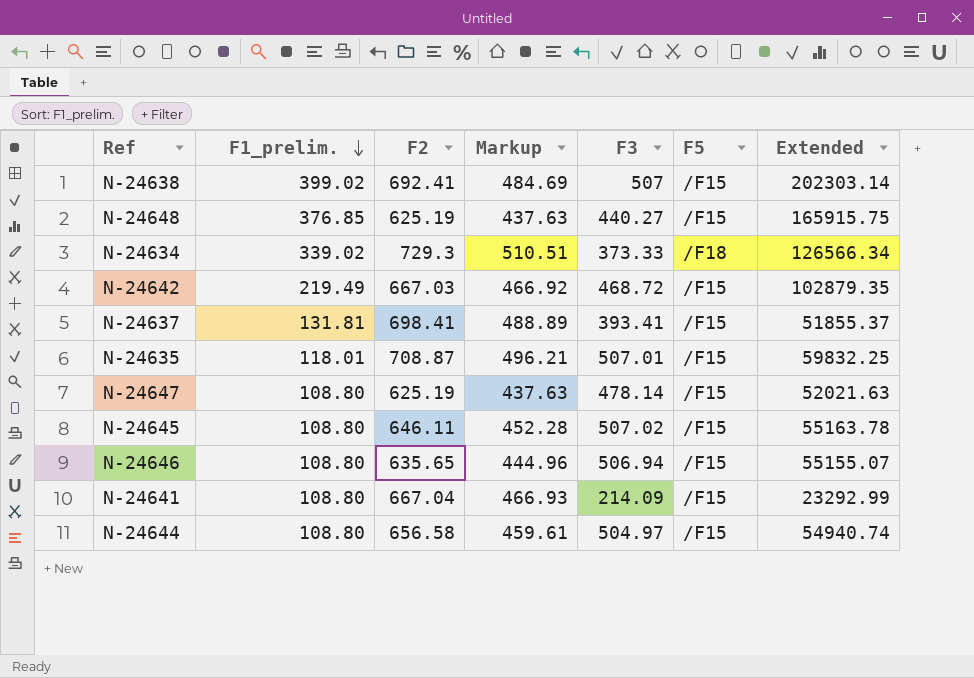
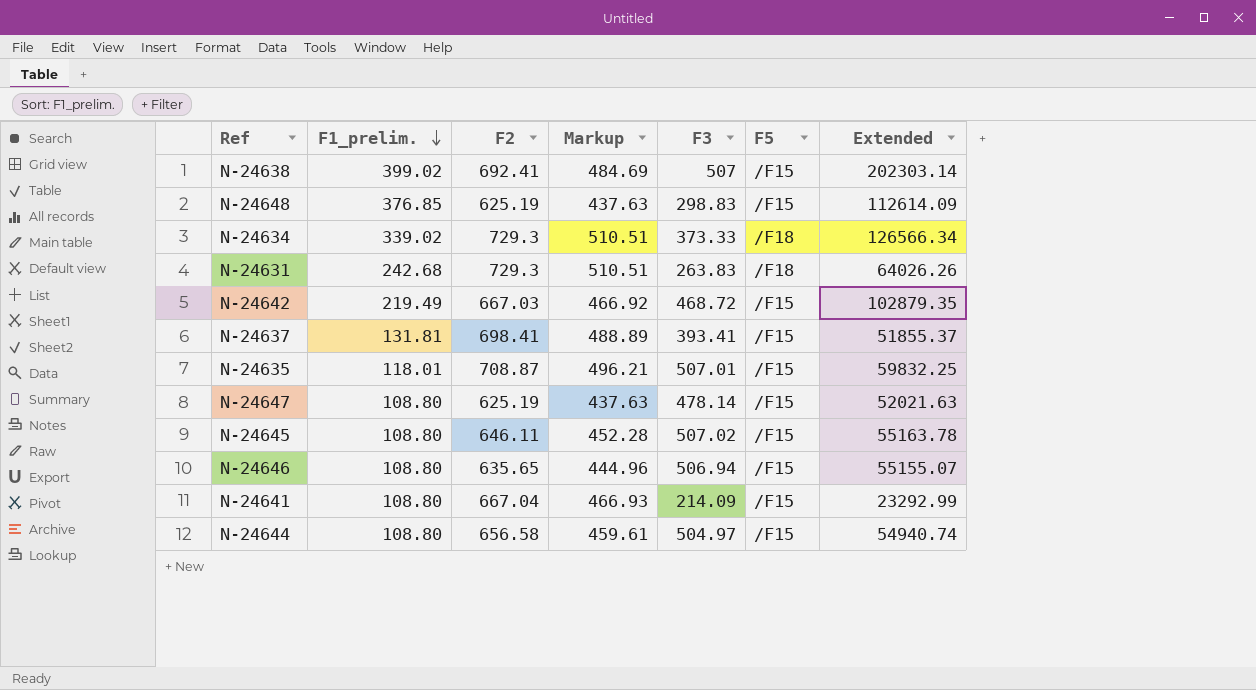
N-24648 | F3: 440.27 -> 298.83
N-24648 | Extended: 165915.75 -> 112614.09
row N-24631: none -> 242.68 | 729.3 | 510.51 | 263.83 | /F18 | 64026.26

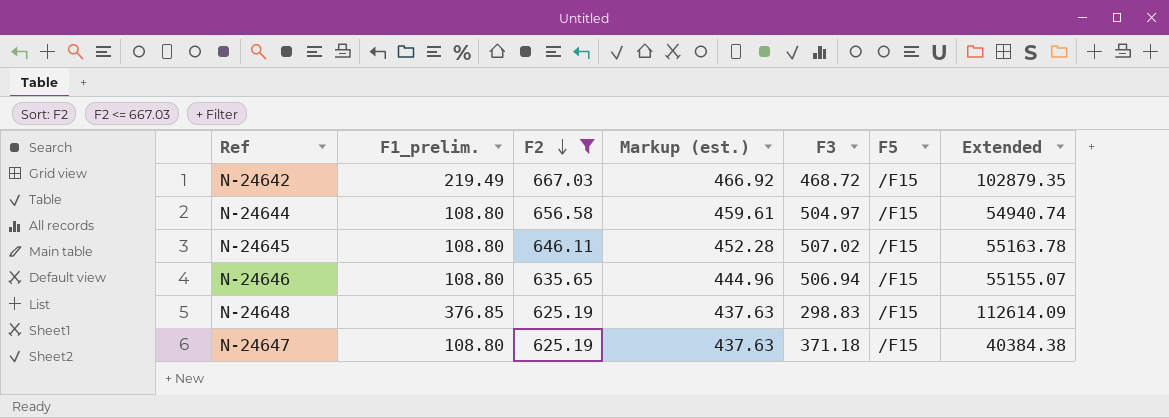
filter: none -> F2 <= 667.03
row order: F1_prelim. descending -> F2 descending
column name: Markup -> Markup (est.)
N-24647 | F3: 478.14 -> 371.18
N-24647 | Extended: 52021.63 -> 40384.38

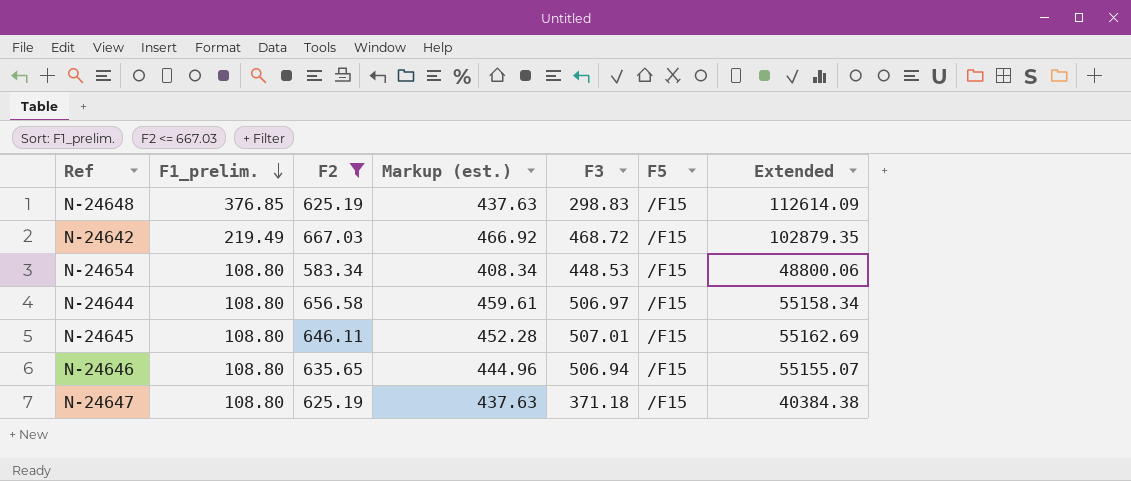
row order: F2 descending -> F1_prelim. descending
row N-24654: none -> 108.80 | 583.34 | 408.34 | 448.53 | /F15 | 48800.06
N-24644 | F3: 504.97 -> 506.97
N-24644 | Extended: 54940.74 -> 55158.34
N-24645 | F3: 507.02 -> 507.01
N-24645 | Extended: 55163.78 -> 55162.69

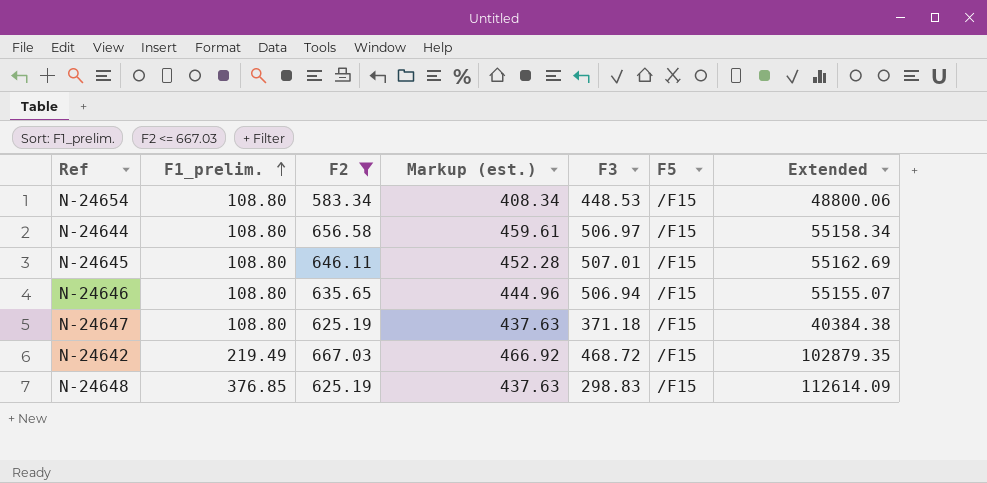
row order: F1_prelim. descending -> F1_prelim. ascending

